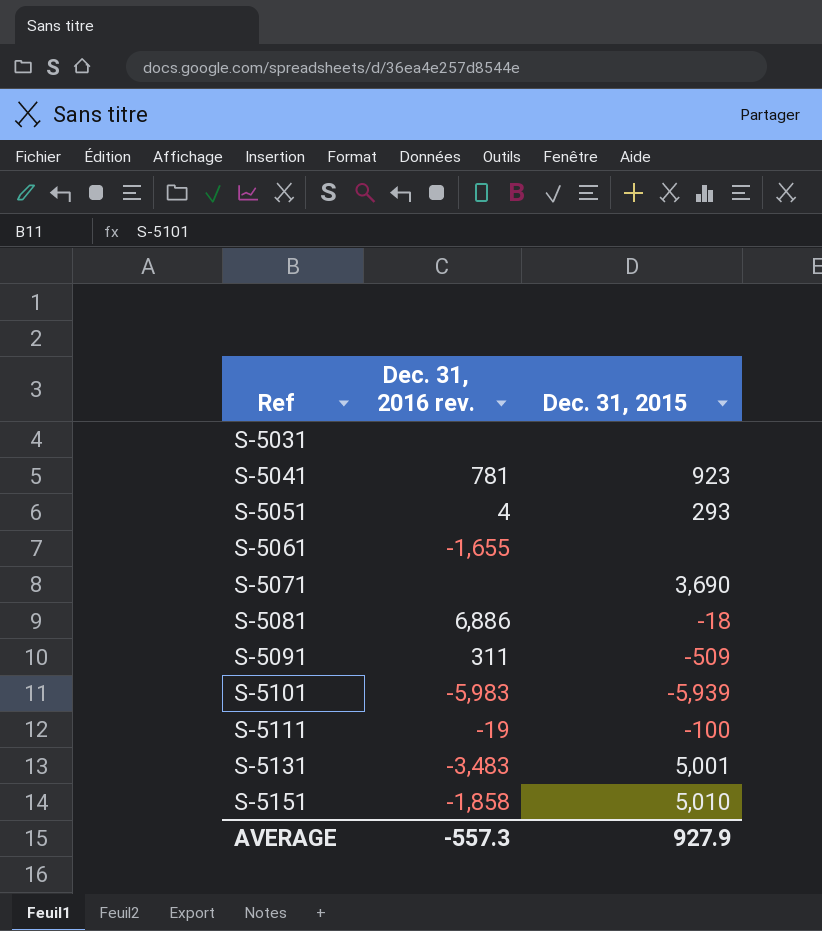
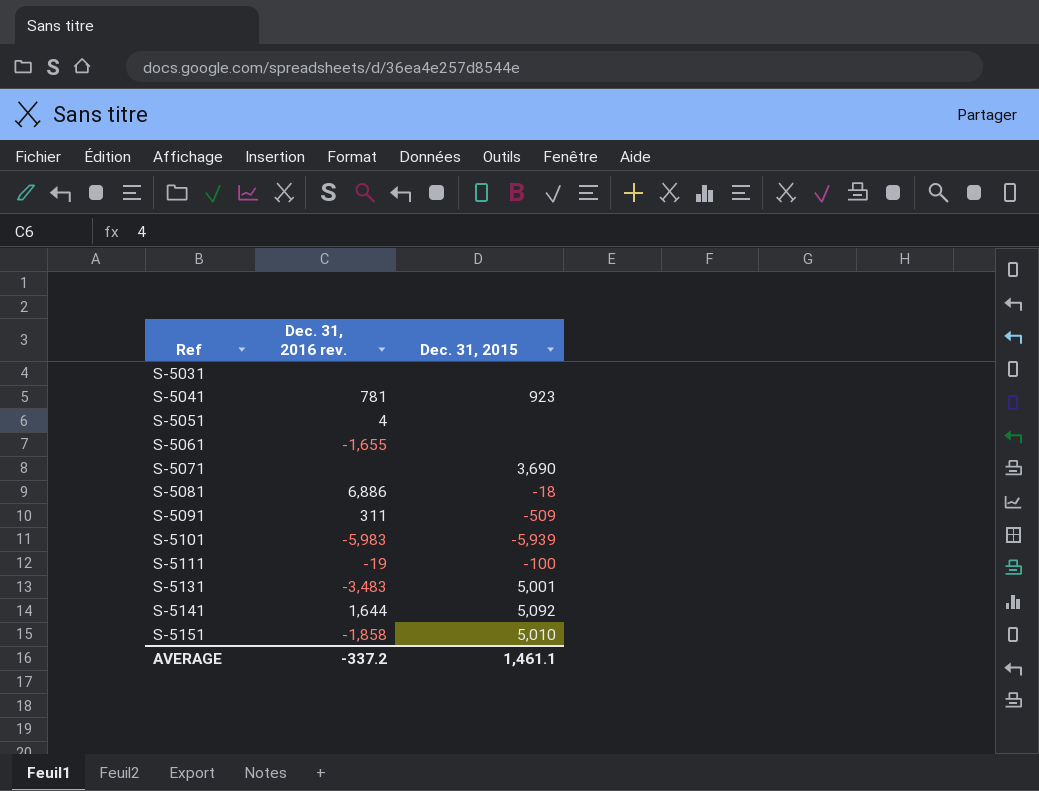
S-5051 | Dec. 31, 2015: 293 -> none
row S-5141: none -> 1,644 | 5,092
AVERAGE | Dec. 31, 2016 rev.: -557.3 -> -337.2
AVERAGE | Dec. 31, 2015: 927.9 -> 1,461.1

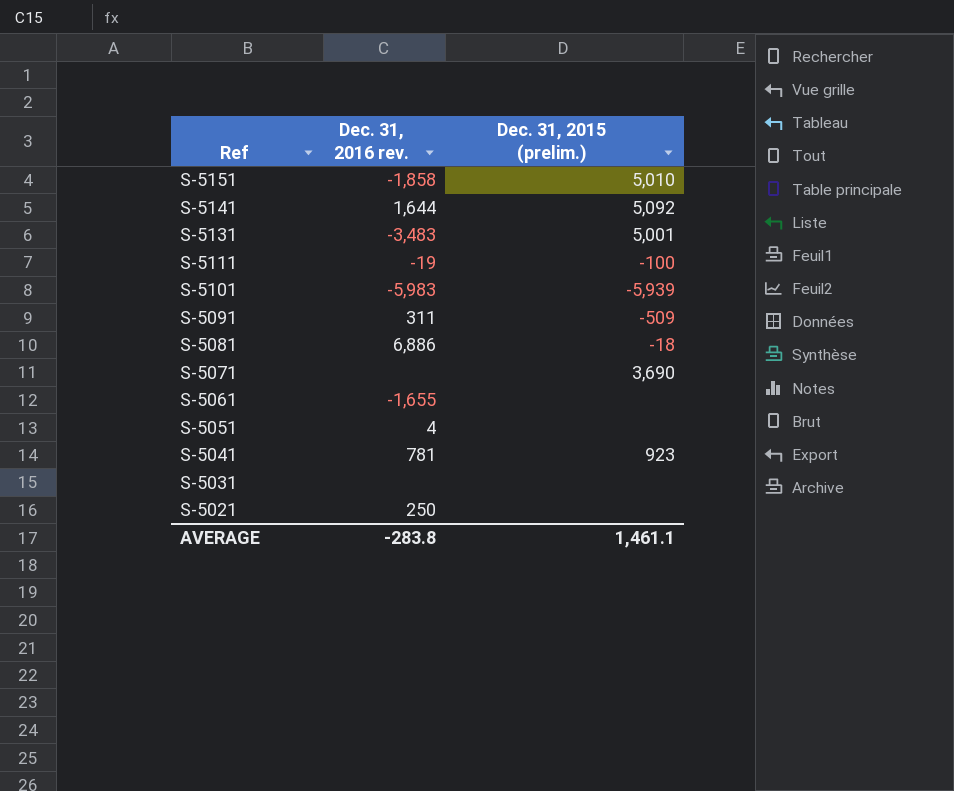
row order: Ref ascending -> Ref descending
column name: Dec. 31, 2015 -> Dec. 31, 2015 (prelim.)
row S-5021: none -> 250 | none
AVERAGE | Dec. 31, 2016 rev.: -337.2 -> -283.8

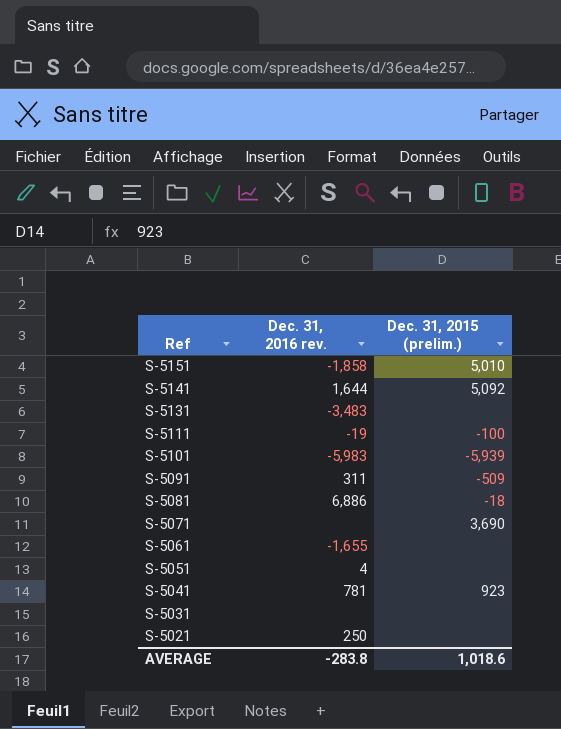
S-5131 | Dec. 31, 2015 (prelim.): 5,001 -> none
AVERAGE | Dec. 31, 2015 (prelim.): 1,461.1 -> 1,018.6

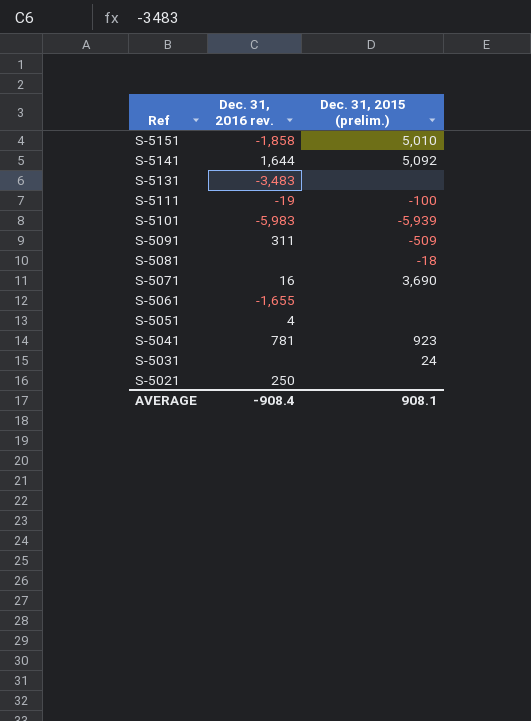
S-5081 | Dec. 31, 2016 rev.: 6,886 -> none
S-5071 | Dec. 31, 2016 rev.: none -> 16
S-5031 | Dec. 31, 2015 (prelim.): none -> 24
AVERAGE | Dec. 31, 2016 rev.: -283.8 -> -908.4
AVERAGE | Dec. 31, 2015 (prelim.): 1,018.6 -> 908.1

